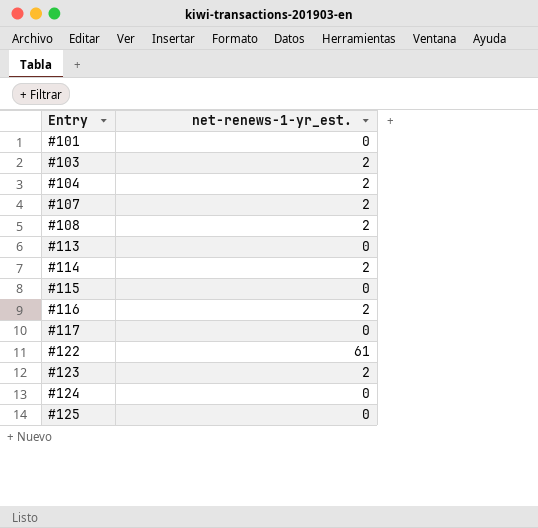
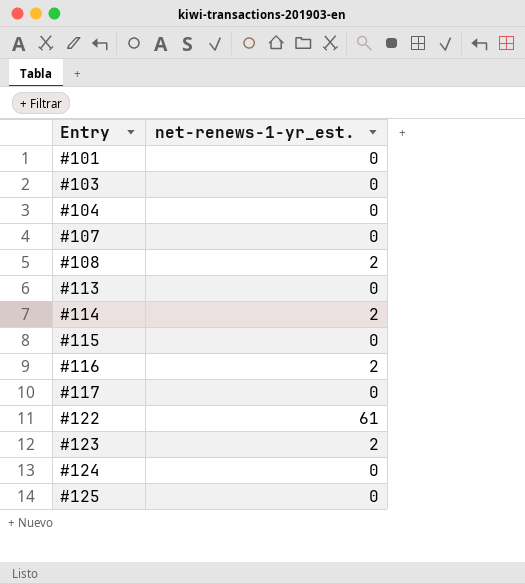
#103 | net-renews-1-yr_est.: 2 -> 0
#104 | net-renews-1-yr_est.: 2 -> 0
#107 | net-renews-1-yr_est.: 2 -> 0

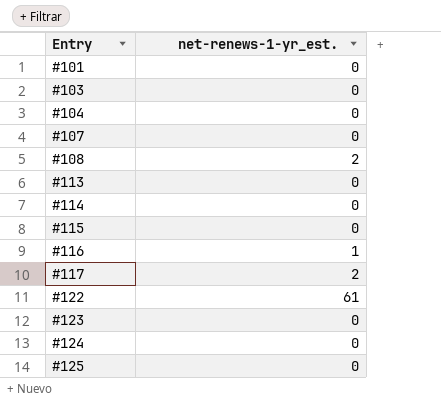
#114 | net-renews-1-yr_est.: 2 -> 0
#116 | net-renews-1-yr_est.: 2 -> 1
#117 | net-renews-1-yr_est.: 0 -> 2
#123 | net-renews-1-yr_est.: 2 -> 0

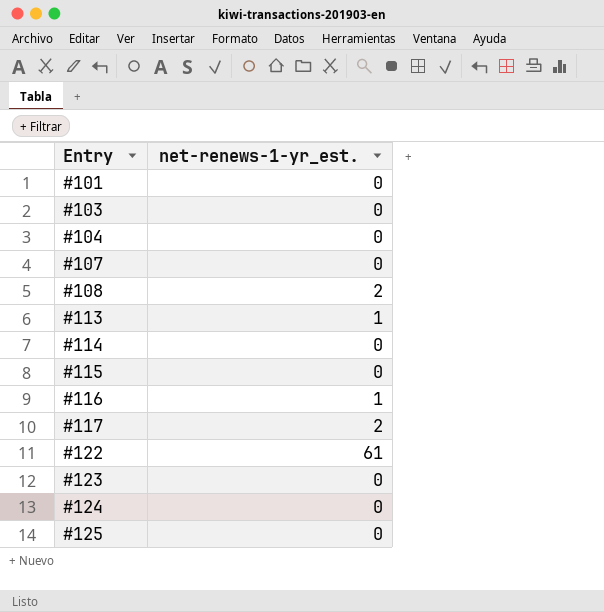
#113 | net-renews-1-yr_est.: 0 -> 1

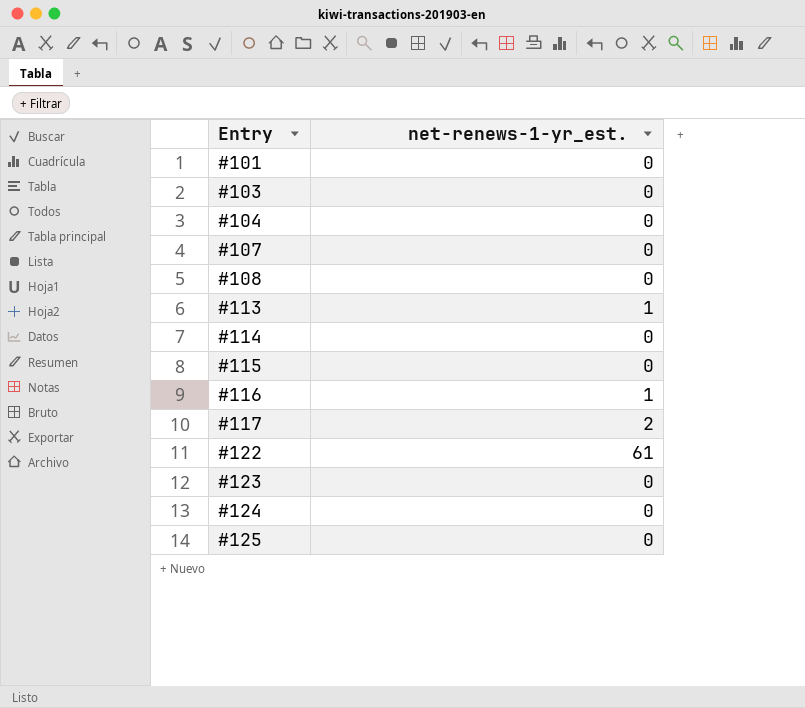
#108 | net-renews-1-yr_est.: 2 -> 0

